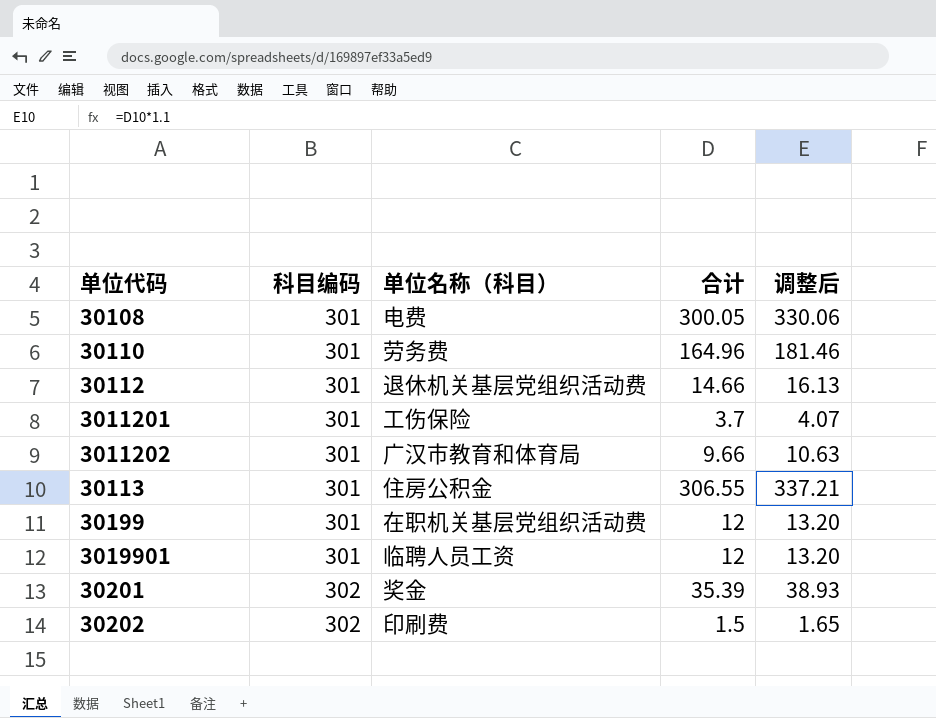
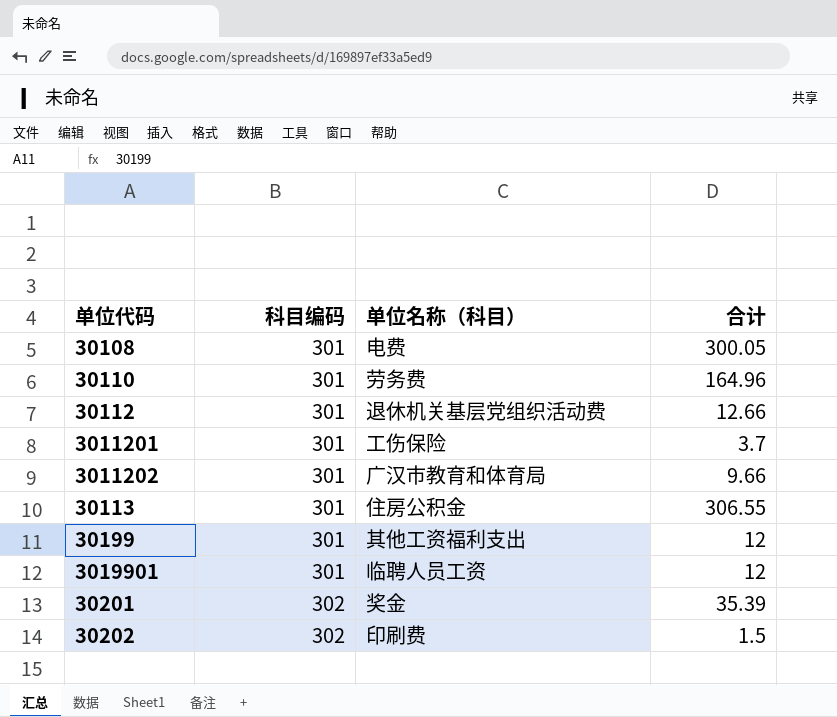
column 调整后 | formula: [合计] * 1.1 -> none
30112 | 合计: 14.66 -> 12.66
30199 | 单位名称（科目）: 在职机关基层党组织活动费 -> 其他工资福利支出

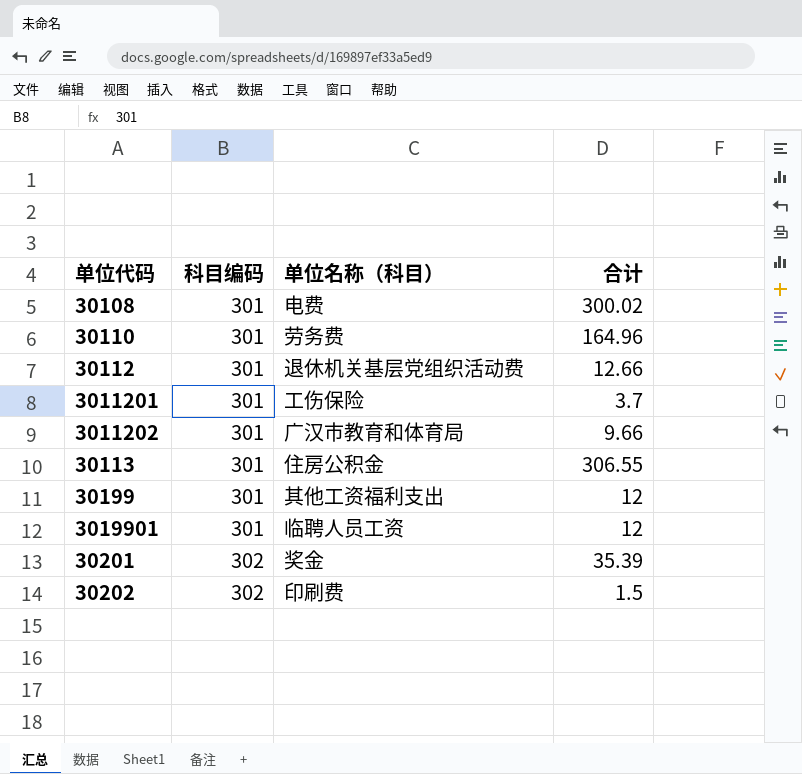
30108 | 合计: 300.05 -> 300.02

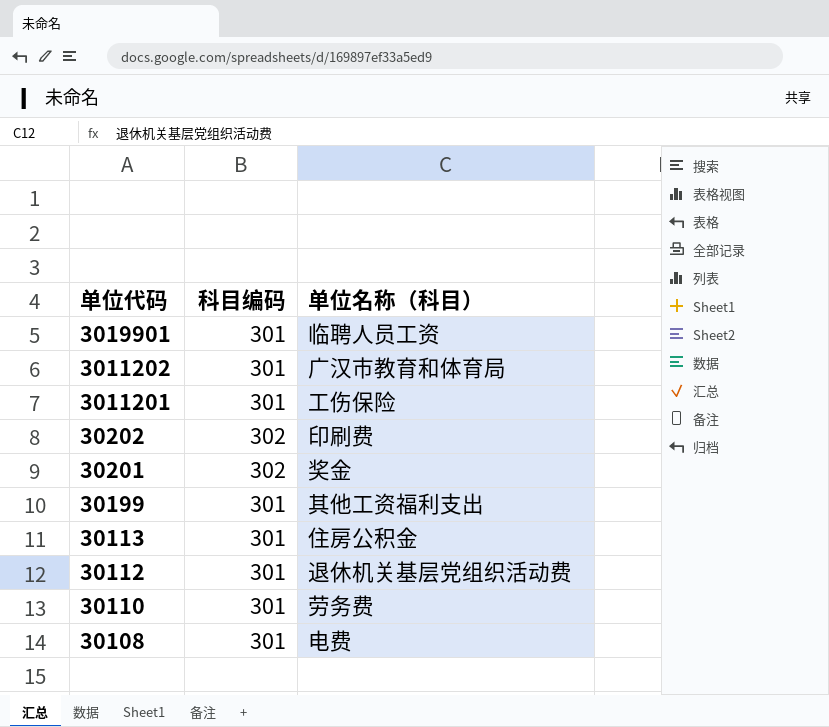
row order: 科目编码 ascending -> 单位代码 descending
column 合计 | position: 4 -> none

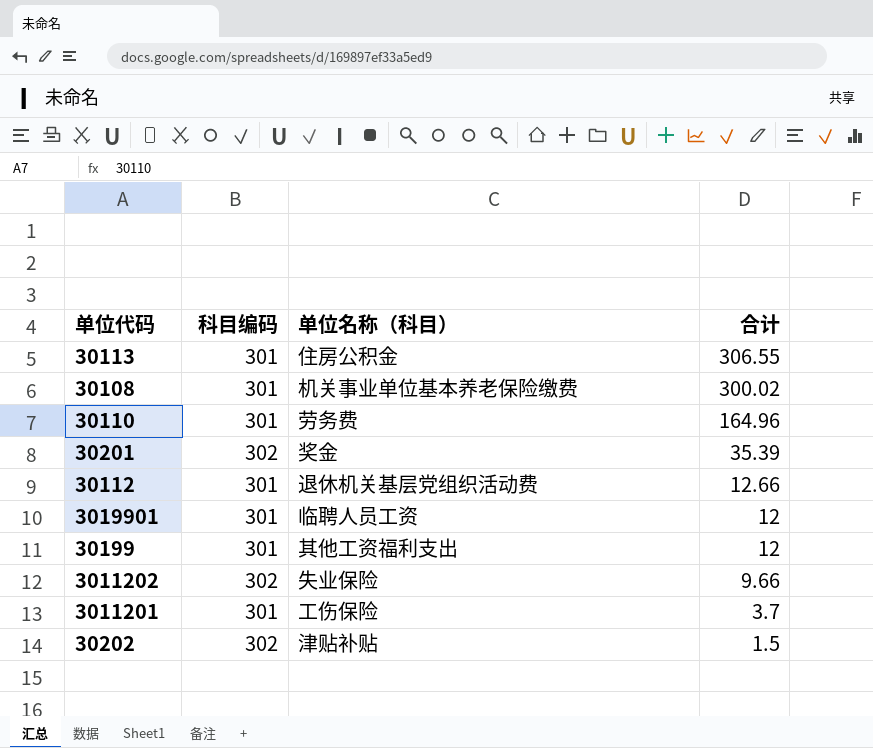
row order: 单位代码 descending -> 合计 descending
column 合计 | position: none -> 4
30108 | 单位名称（科目）: 电费 -> 机关事业单位基本养老保险缴费
3011202 | 科目编码: 301 -> 302
3011202 | 单位名称（科目）: 广汉市教育和体育局 -> 失业保险
30202 | 单位名称（科目）: 印刷费 -> 津贴补贴

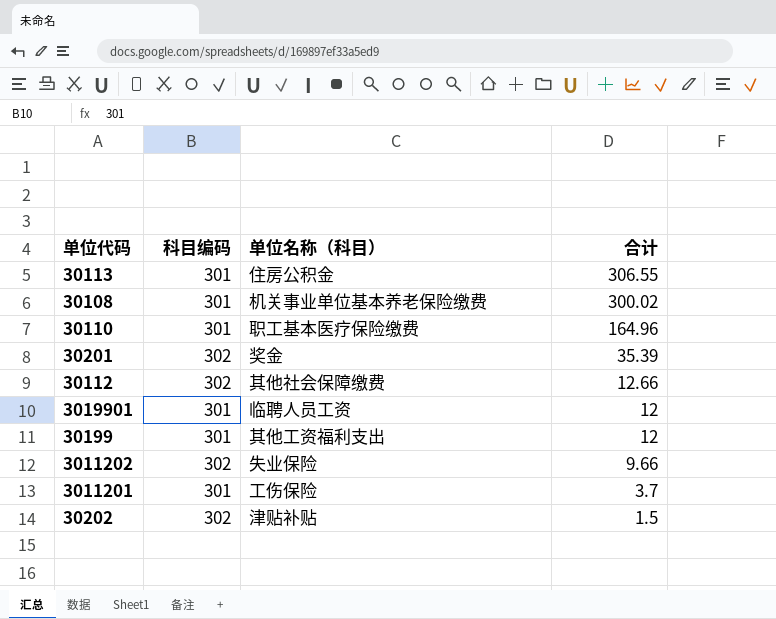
30110 | 单位名称（科目）: 劳务费 -> 职工基本医疗保险缴费
30112 | 科目编码: 301 -> 302
30112 | 单位名称（科目）: 退休机关基层党组织活动费 -> 其他社会保障缴费

